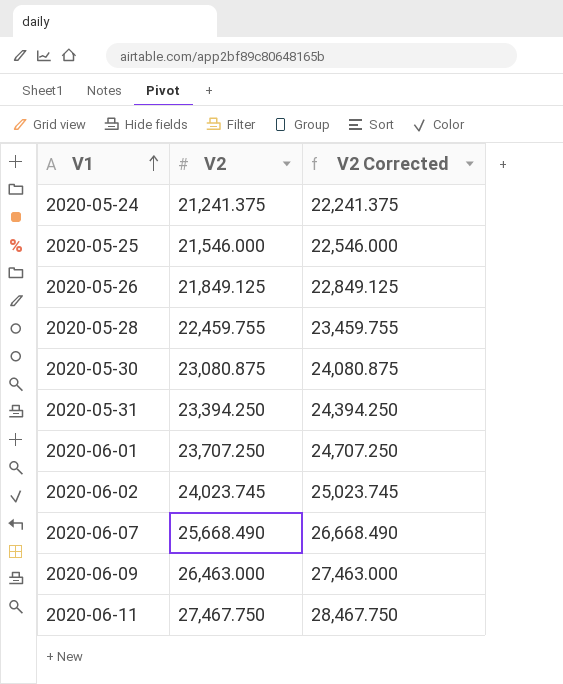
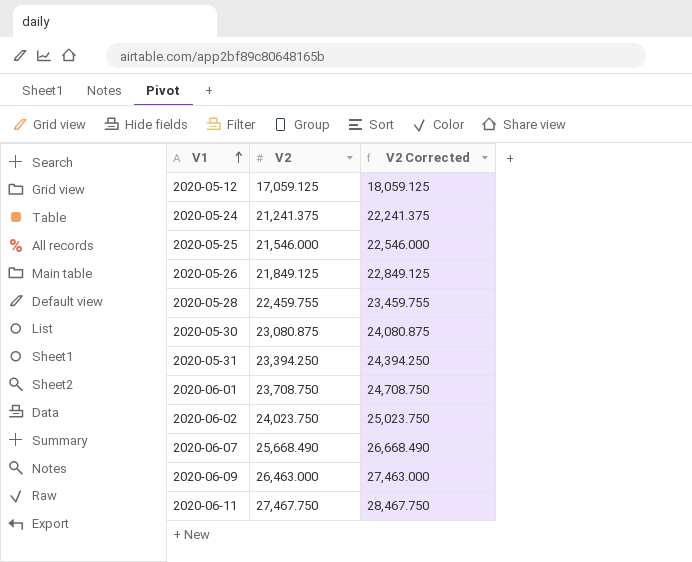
row 2020-05-12: none -> 17,059.125 | 18,059.125
2020-06-01 | V2: 23,707.250 -> 23,708.750
2020-06-01 | V2 Corrected: 24,707.250 -> 24,708.750
2020-06-02 | V2: 24,023.745 -> 24,023.750
2020-06-02 | V2 Corrected: 25,023.745 -> 25,023.750

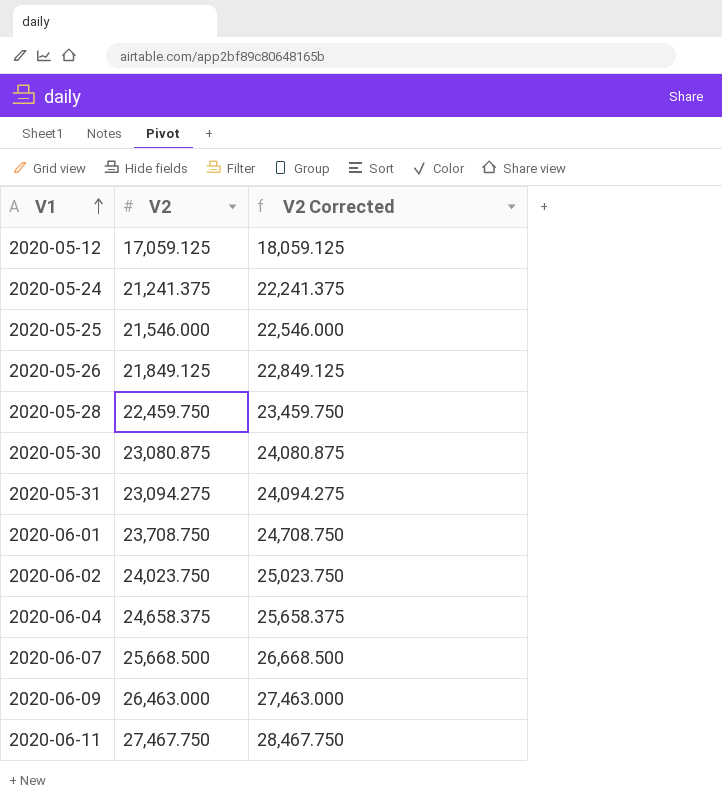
2020-05-28 | V2: 22,459.755 -> 22,459.750
2020-05-28 | V2 Corrected: 23,459.755 -> 23,459.750
2020-05-31 | V2: 23,394.250 -> 23,094.275
2020-05-31 | V2 Corrected: 24,394.250 -> 24,094.275
row 2020-06-04: none -> 24,658.375 | 25,658.375
2020-06-07 | V2: 25,668.490 -> 25,668.500
2020-06-07 | V2 Corrected: 26,668.490 -> 26,668.500

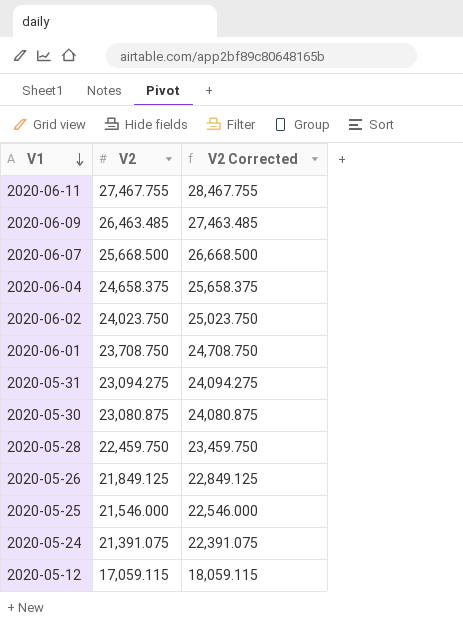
row order: V1 ascending -> V1 descending
2020-06-11 | V2: 27,467.750 -> 27,467.755
2020-06-11 | V2 Corrected: 28,467.750 -> 28,467.755
2020-06-09 | V2: 26,463.000 -> 26,463.485
2020-06-09 | V2 Corrected: 27,463.000 -> 27,463.485
2020-05-24 | V2: 21,241.375 -> 21,391.075
2020-05-24 | V2 Corrected: 22,241.375 -> 22,391.075
2020-05-12 | V2: 17,059.125 -> 17,059.115
2020-05-12 | V2 Corrected: 18,059.125 -> 18,059.115

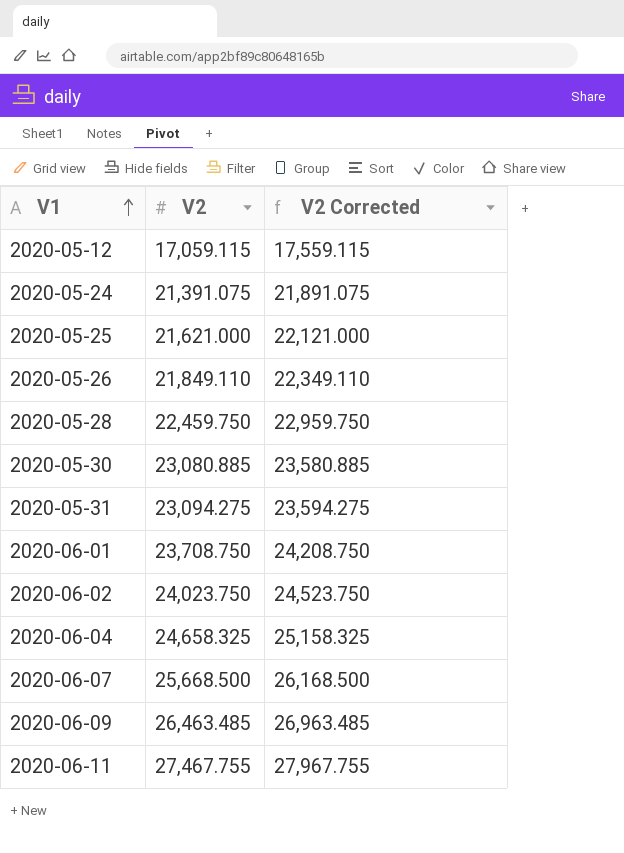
row order: V1 descending -> V1 ascending
column V2 Corrected | formula: [V2] + 1000 -> [V2] + 500
2020-05-25 | V2: 21,546.000 -> 21,621.000
2020-05-26 | V2: 21,849.125 -> 21,849.110
2020-05-30 | V2: 23,080.875 -> 23,080.885
2020-06-04 | V2: 24,658.375 -> 24,658.325

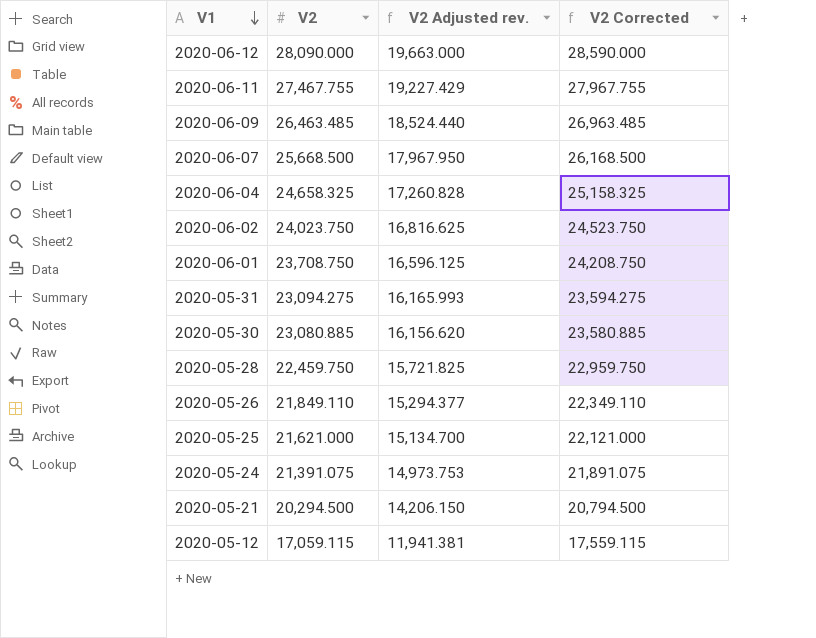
row order: V1 ascending -> V1 descending
column V2 Adjusted rev. | formula: none -> [V2] * 0.7
row 2020-06-12: none -> 28,090.000 | 19,663.000 | 28,590.000
row 2020-05-21: none -> 20,294.500 | 14,206.150 | 20,794.500

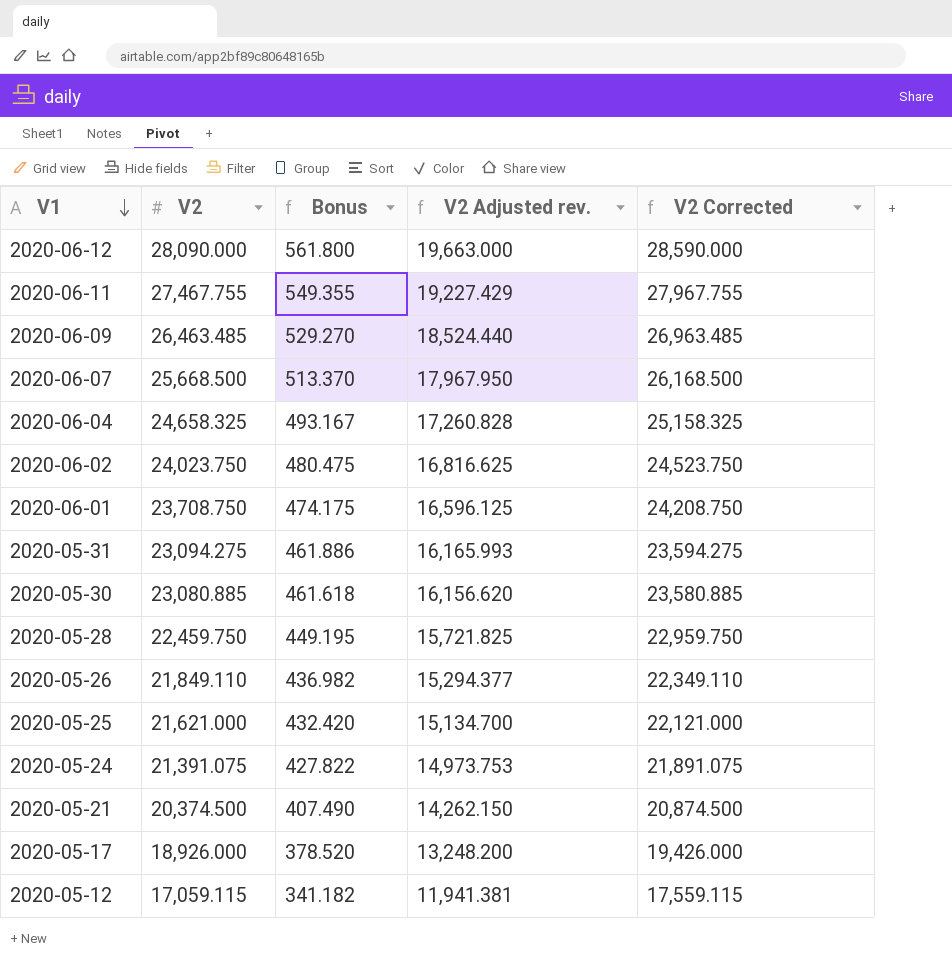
column Bonus | formula: none -> [V2] * 0.02
2020-05-21 | V2: 20,294.500 -> 20,374.500
2020-05-21 | V2 Adjusted rev.: 14,206.150 -> 14,262.150
2020-05-21 | V2 Corrected: 20,794.500 -> 20,874.500
row 2020-05-17: none -> 18,926.000 | 378.520 | 13,248.200 | 19,426.000

